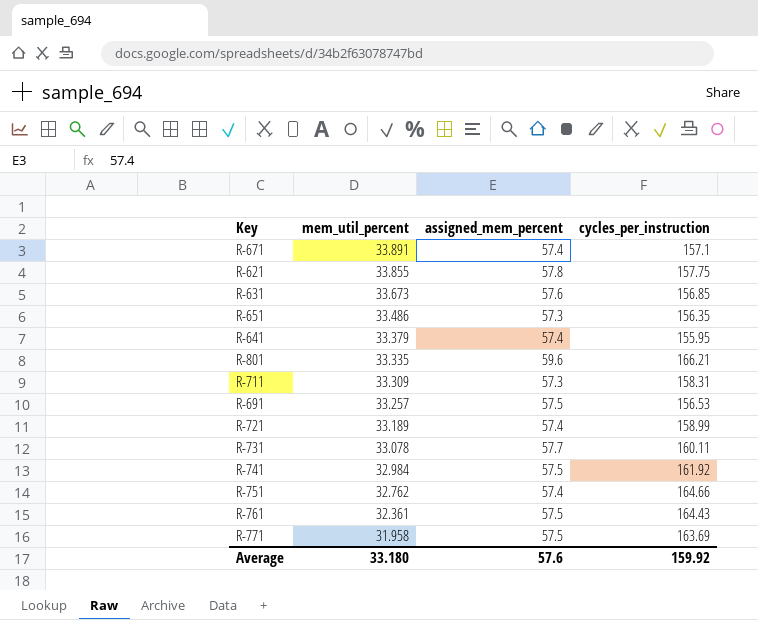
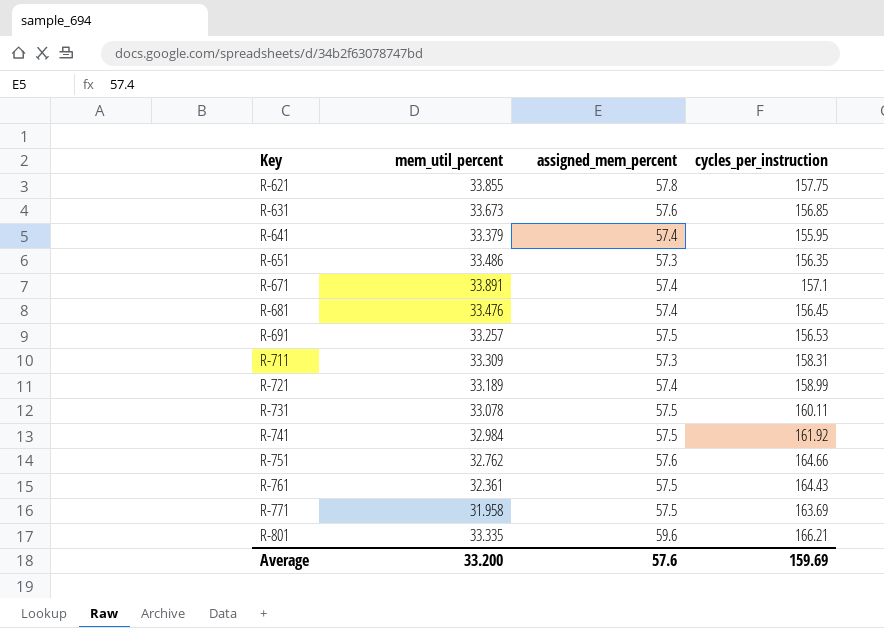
row order: mem_util_percent descending -> Key ascending
row R-681: none -> 33.476 | 57.4 | 156.45
R-731 | assigned_mem_percent: 57.7 -> 57.5
R-751 | assigned_mem_percent: 57.4 -> 57.6
Average | mem_util_percent: 33.180 -> 33.200
Average | cycles_per_instruction: 159.92 -> 159.69

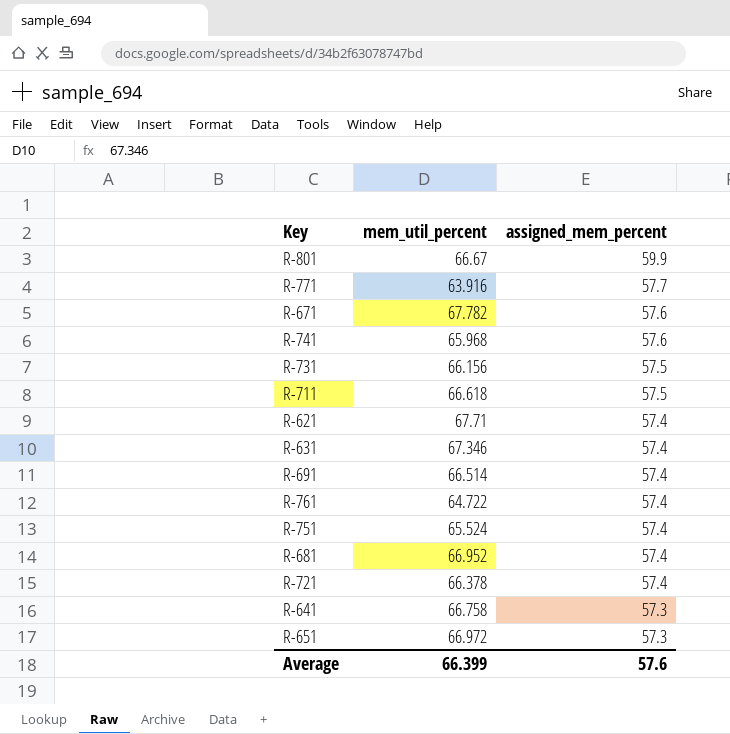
row order: Key ascending -> assigned_mem_percent descending
column cycles_per_instruction | position: 4 -> none
R-801 | mem_util_percent: 33.335 -> 66.67
R-801 | assigned_mem_percent: 59.6 -> 59.9
R-771 | mem_util_percent: 31.958 -> 63.916
R-771 | assigned_mem_percent: 57.5 -> 57.7
R-671 | mem_util_percent: 33.891 -> 67.782
R-671 | assigned_mem_percent: 57.4 -> 57.6
R-741 | mem_util_percent: 32.984 -> 65.968
R-741 | assigned_mem_percent: 57.5 -> 57.6
R-731 | mem_util_percent: 33.078 -> 66.156
R-711 | mem_util_percent: 33.309 -> 66.618
R-711 | assigned_mem_percent: 57.3 -> 57.5
R-621 | mem_util_percent: 33.855 -> 67.71
R-621 | assigned_mem_percent: 57.8 -> 57.4
R-631 | mem_util_percent: 33.673 -> 67.346
R-631 | assigned_mem_percent: 57.6 -> 57.4
R-691 | mem_util_percent: 33.257 -> 66.514
R-691 | assigned_mem_percent: 57.5 -> 57.4
R-761 | mem_util_percent: 32.361 -> 64.722
R-761 | assigned_mem_percent: 57.5 -> 57.4
R-751 | mem_util_percent: 32.762 -> 65.524
R-751 | assigned_mem_percent: 57.6 -> 57.4
R-681 | mem_util_percent: 33.476 -> 66.952
R-721 | mem_util_percent: 33.189 -> 66.378
R-641 | mem_util_percent: 33.379 -> 66.758
R-641 | assigned_mem_percent: 57.4 -> 57.3
R-651 | mem_util_percent: 33.486 -> 66.972
Average | mem_util_percent: 33.200 -> 66.399

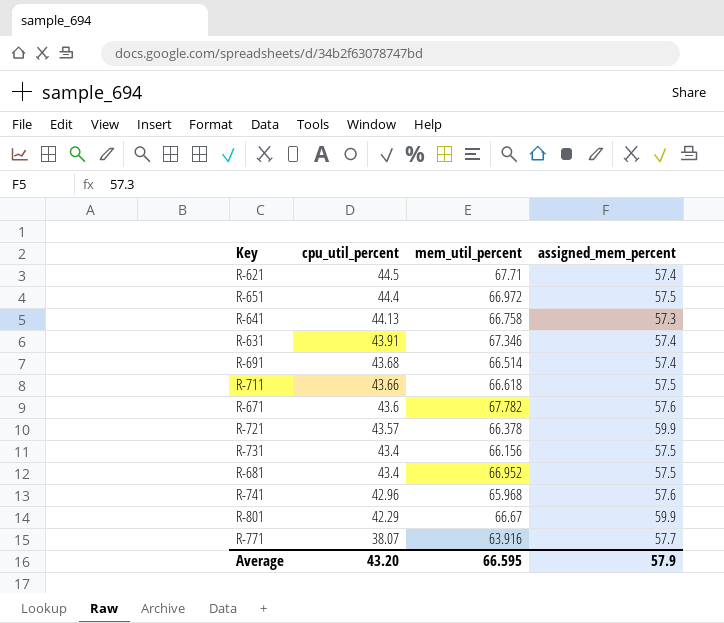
row order: assigned_mem_percent descending -> cpu_util_percent descending
column cpu_util_percent | position: none -> 2
row R-761: 64.722 | 57.4 -> none
row R-751: 65.524 | 57.4 -> none
R-651 | assigned_mem_percent: 57.3 -> 57.5
R-721 | assigned_mem_percent: 57.4 -> 59.9
R-681 | assigned_mem_percent: 57.4 -> 57.5
Average | mem_util_percent: 66.399 -> 66.595
Average | assigned_mem_percent: 57.6 -> 57.9

